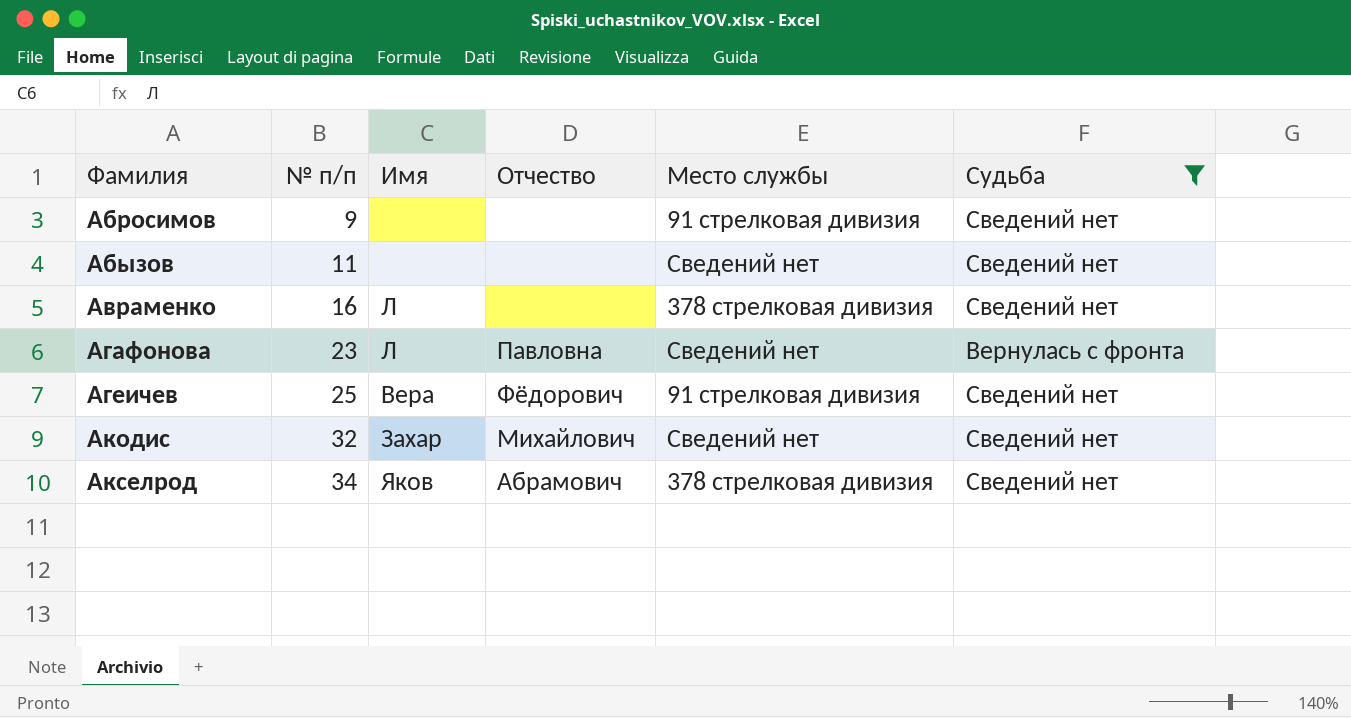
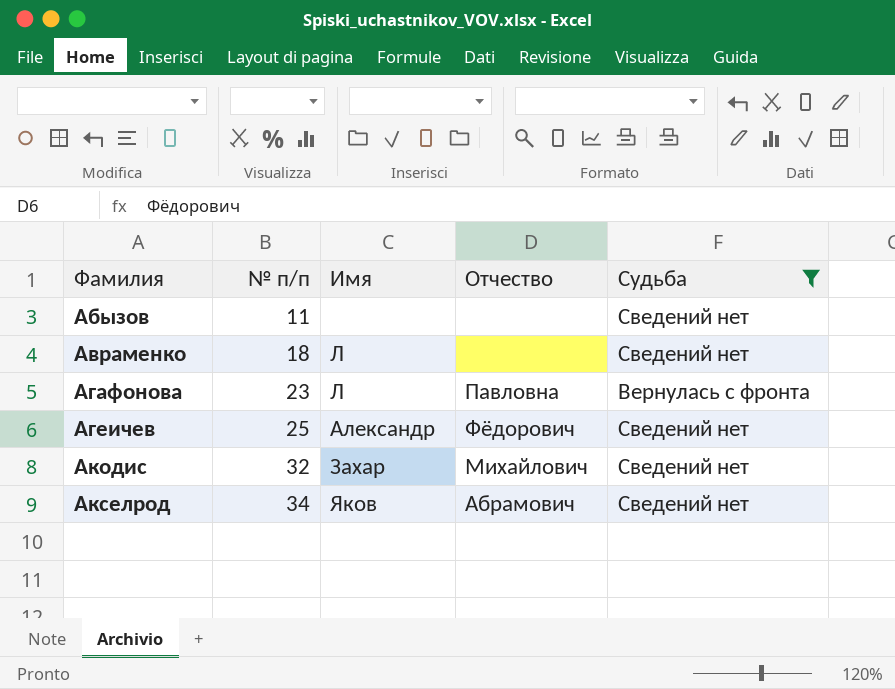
column Место службы | position: 5 -> none
row Абросимов: 9 | none | none | 91 стрелковая дивизия | Сведений нет -> none
Авраменко | № п/п: 16 -> 18
Агеичев | Имя: Вера -> Александр

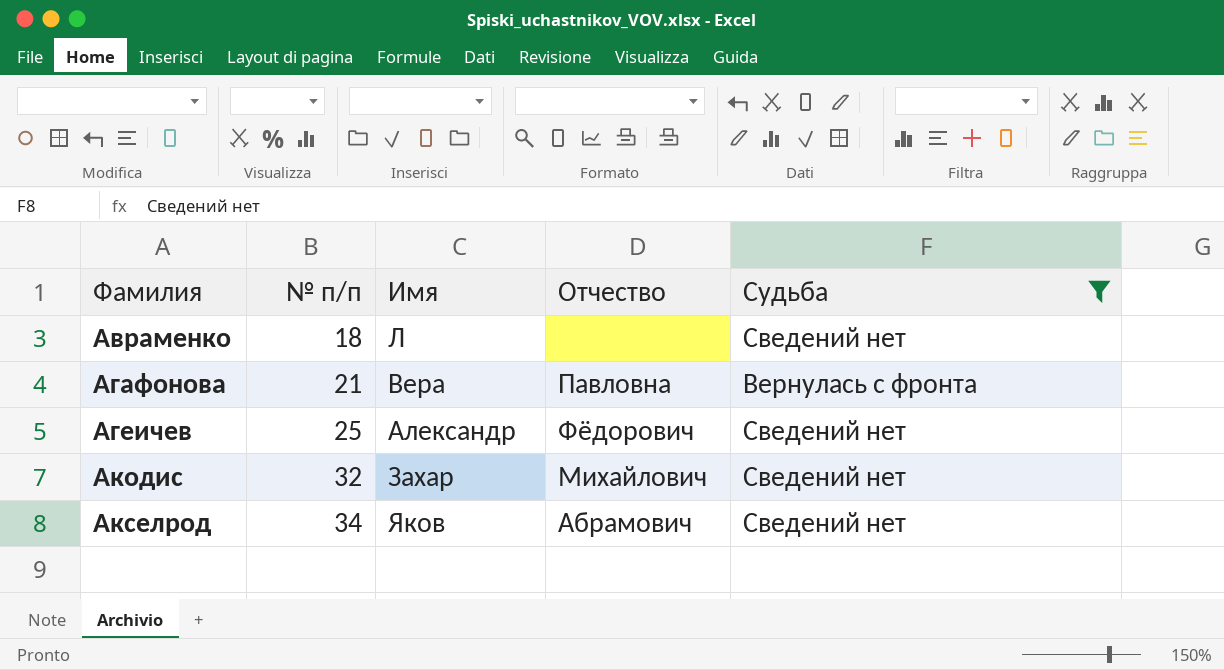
row Абызов: 11 | none | none | Сведений нет -> none
Агафонова | № п/п: 23 -> 21
Агафонова | Имя: Л -> Вера

